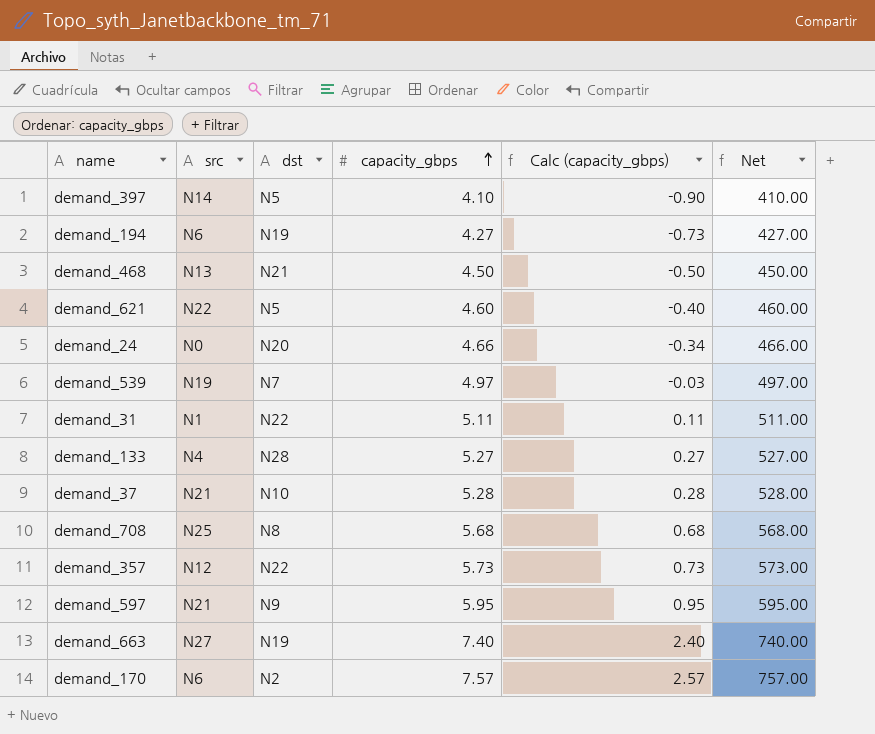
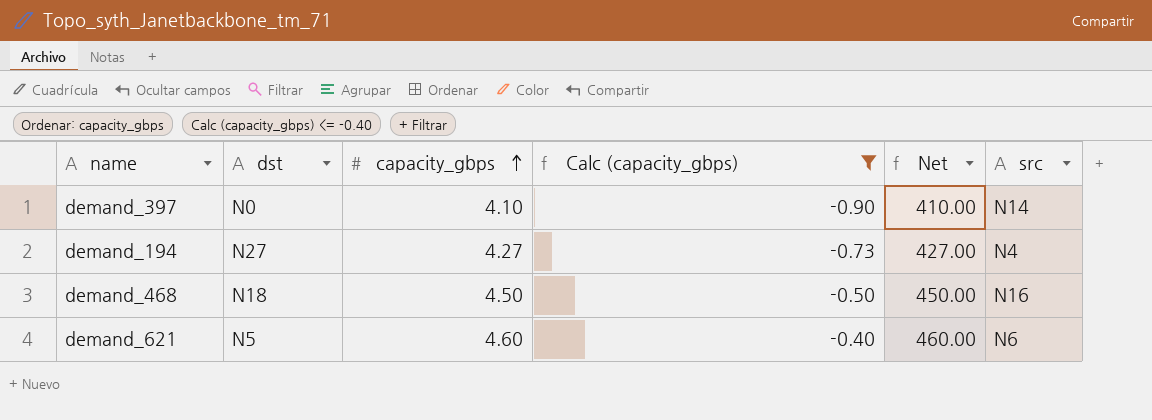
filter: none -> Calc (capacity_gbps) <= -0.40
column src | position: 2 -> 6
demand_397 | dst: N5 -> N0
demand_194 | dst: N19 -> N27
demand_194 | src: N6 -> N4
demand_468 | dst: N21 -> N18
demand_468 | src: N13 -> N16
demand_621 | src: N22 -> N6

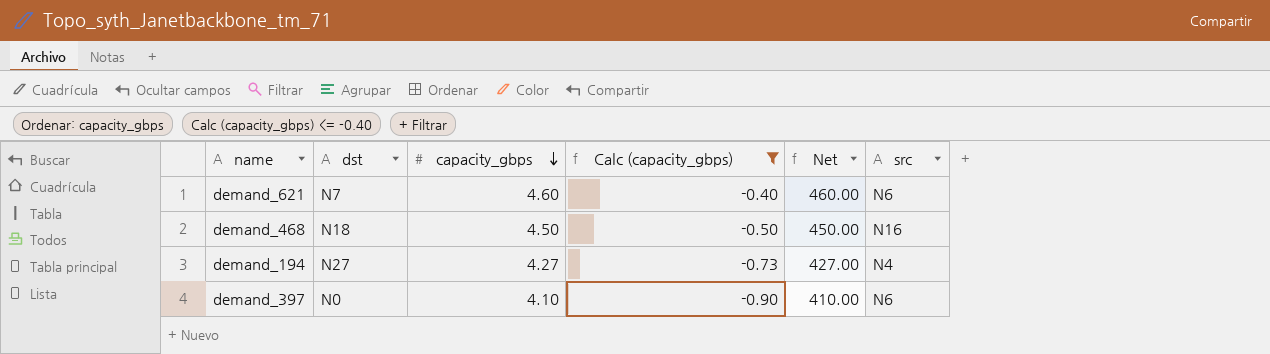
row order: capacity_gbps ascending -> capacity_gbps descending
demand_621 | dst: N5 -> N7
demand_397 | src: N14 -> N6

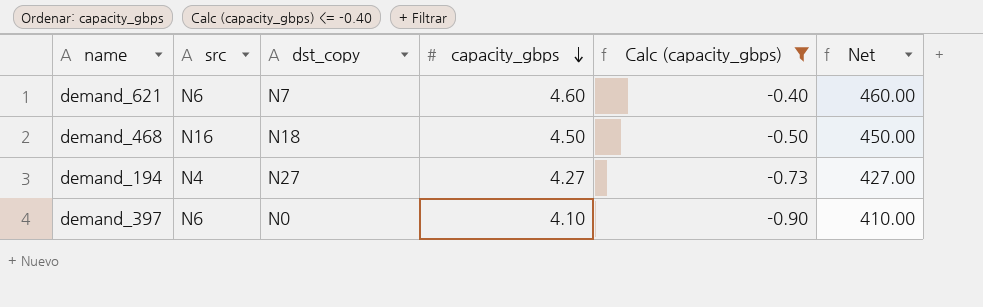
column src | position: 6 -> 2
column name: dst -> dst_copy

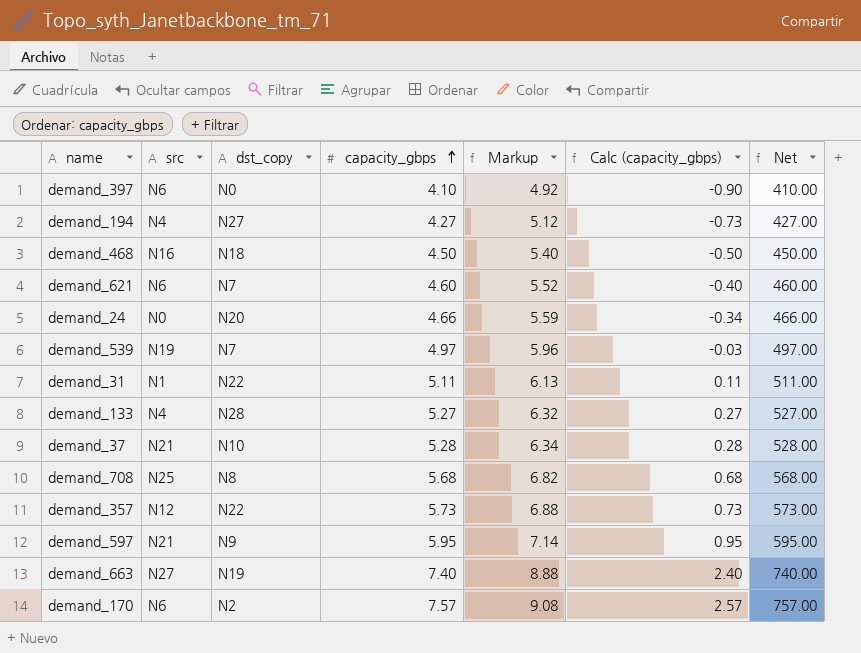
filter: Calc (capacity_gbps) <= -0.40 -> none
row order: capacity_gbps descending -> capacity_gbps ascending
column Markup | formula: none -> [capacity_gbps] * 1.2

